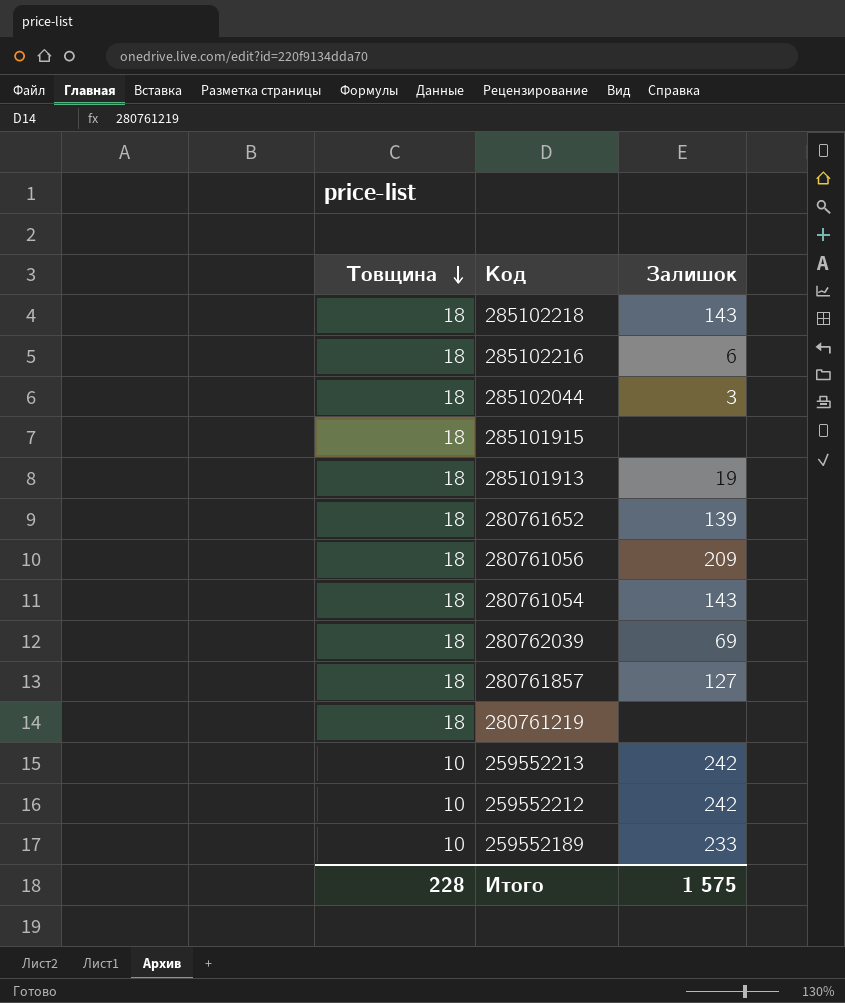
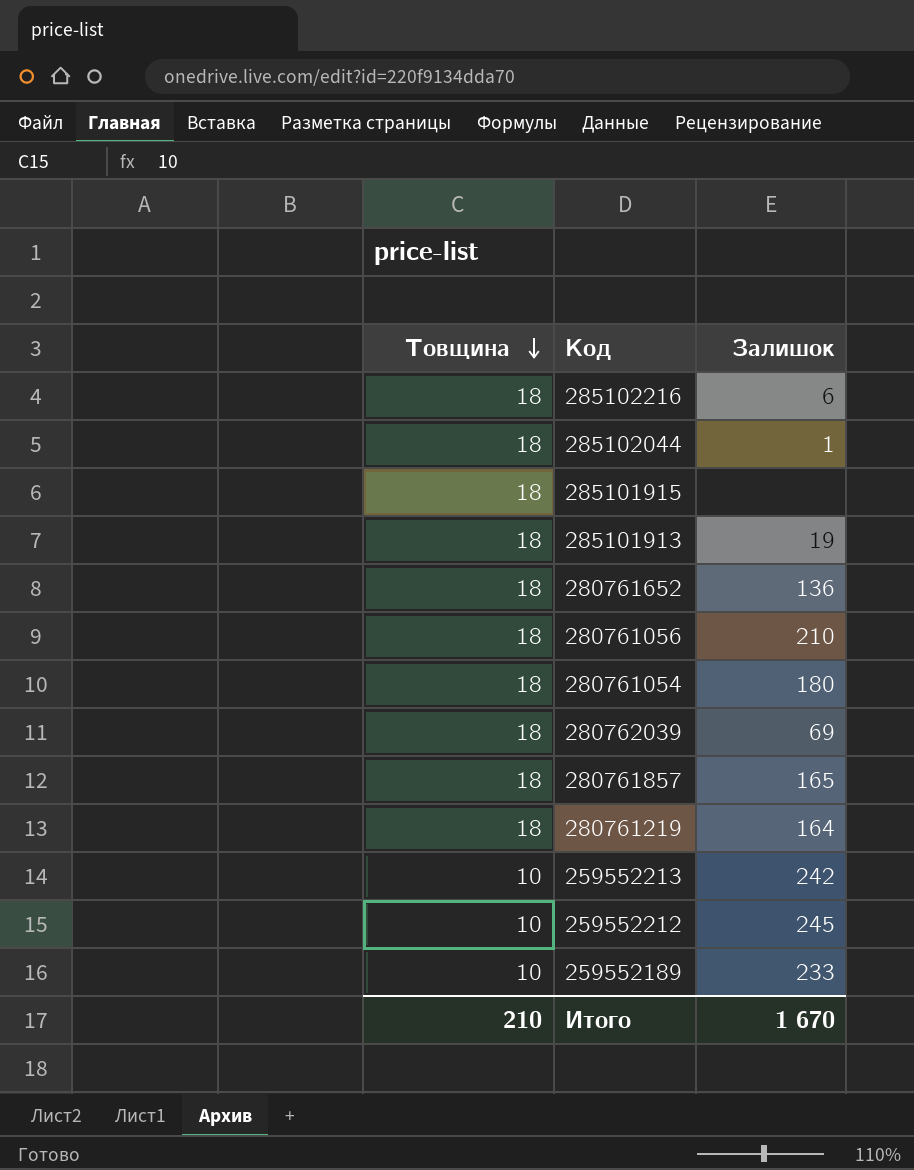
row 285102218: 18 | 143 -> none
285102044 | Залишок: 3 -> 1
280761652 | Залишок: 139 -> 136
280761056 | Залишок: 209 -> 210
280761054 | Залишок: 143 -> 180
280761857 | Залишок: 127 -> 165
280761219 | Залишок: none -> 164
259552212 | Залишок: 242 -> 245
Итого | Товщина: 228 -> 210
Итого | Залишок: 1 575 -> 1 670

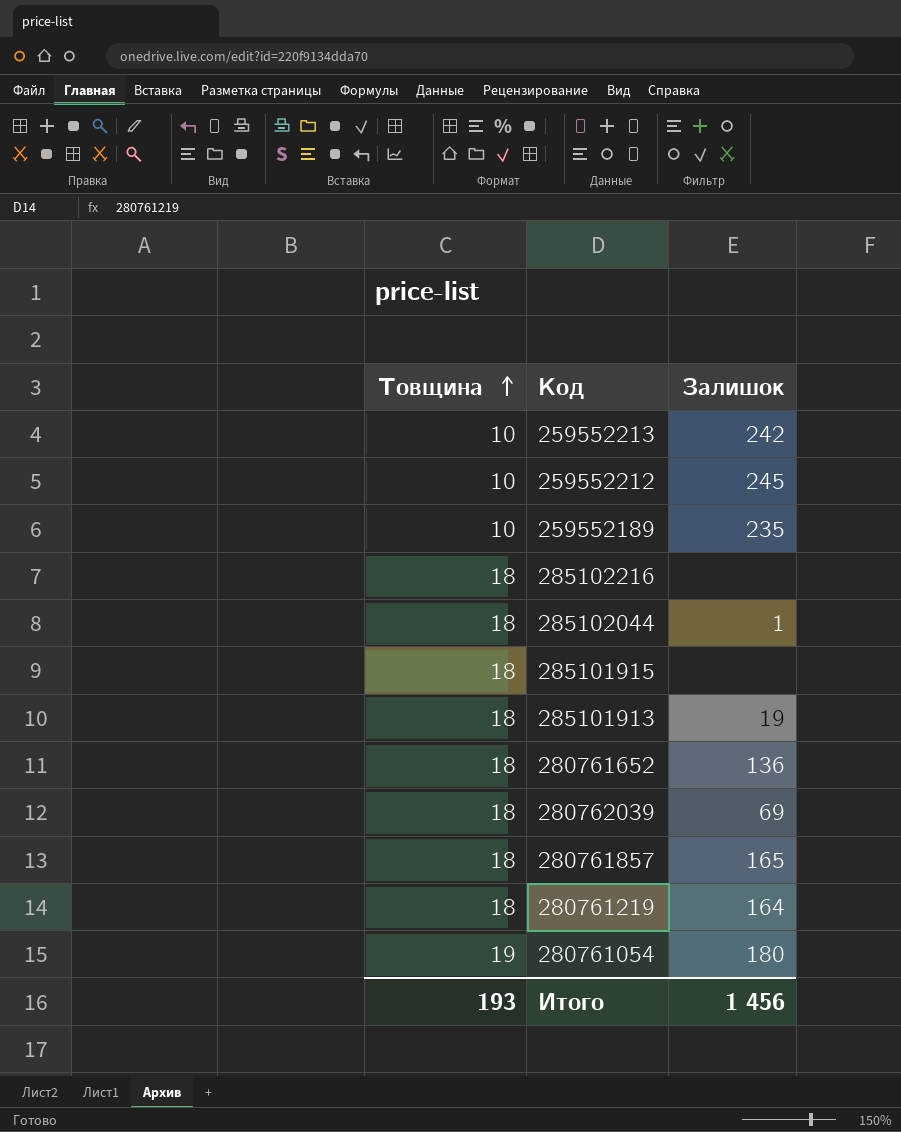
row order: Товщина descending -> Товщина ascending
row 280761056: 18 | 210 -> none
259552189 | Залишок: 233 -> 235
285102216 | Залишок: 6 -> none
280761054 | Товщина: 18 -> 19
Итого | Товщина: 210 -> 193
Итого | Залишок: 1 670 -> 1 456

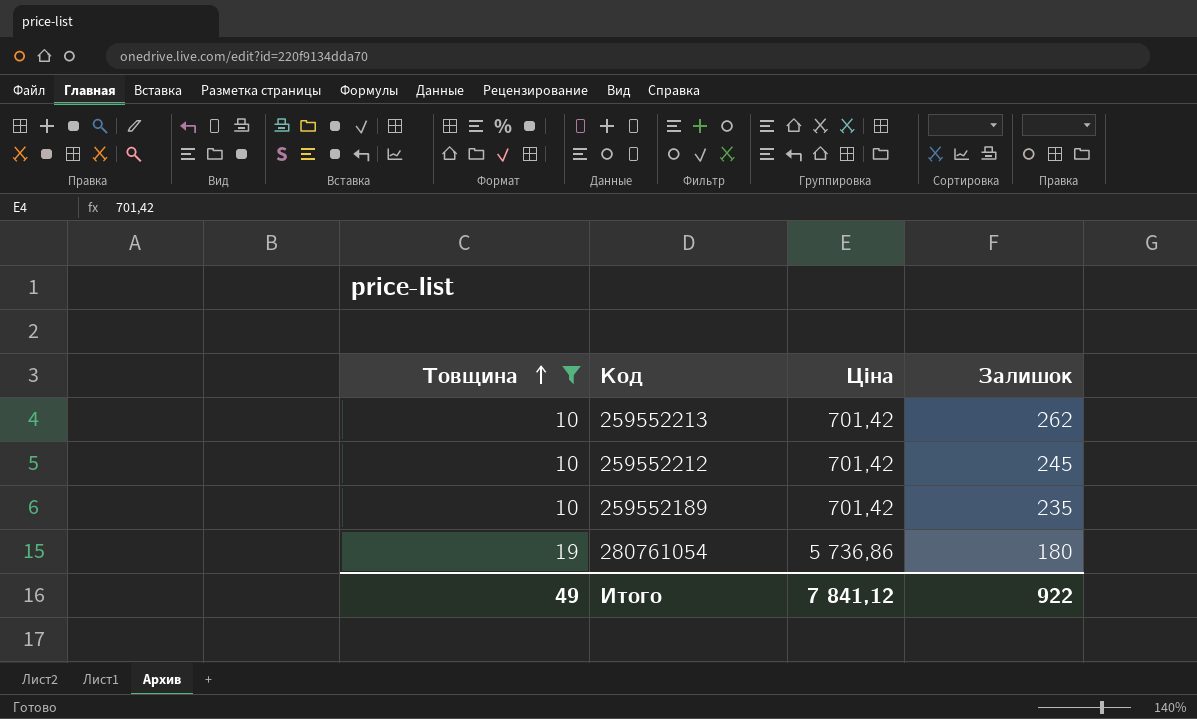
filter: none -> Товщина != 18
column Ціна | position: none -> 3
259552213 | Залишок: 242 -> 262
Итого | Товщина: 193 -> 49
Итого | Залишок: 1 456 -> 922

